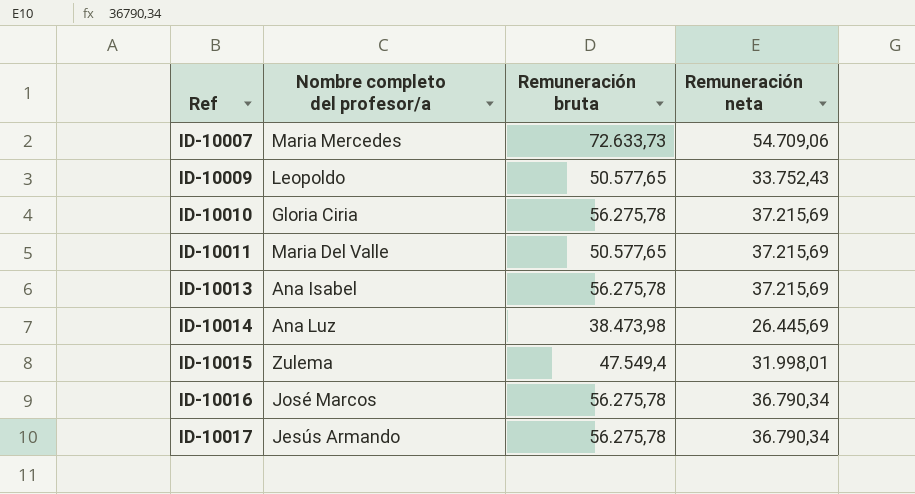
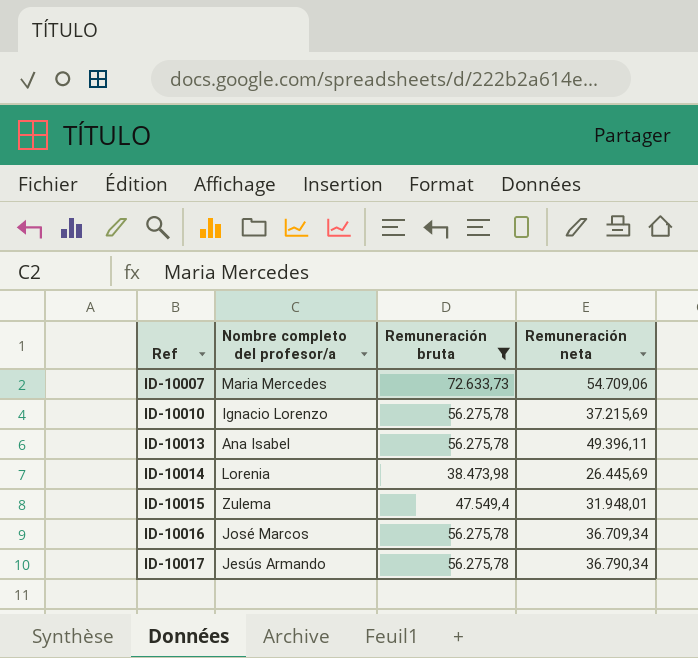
filter: none -> Remuneración bruta != 50.577,65
ID-10010 | Nombre completo del profesor/a: Gloria Ciria -> Ignacio Lorenzo
ID-10013 | Remuneración neta: 37.215,69 -> 49.396,11
ID-10014 | Nombre completo del profesor/a: Ana Luz -> Lorenia
ID-10015 | Remuneración neta: 31.998,01 -> 31.948,01
ID-10016 | Remuneración neta: 36.790,34 -> 36.709,34

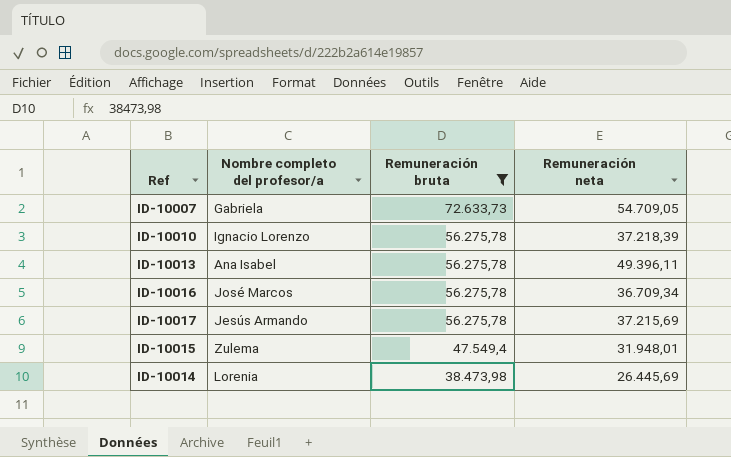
row order: Ref ascending -> Remuneración bruta descending
ID-10007 | Nombre completo del profesor/a: Maria Mercedes -> Gabriela
ID-10007 | Remuneración neta: 54.709,06 -> 54.709,05
ID-10010 | Remuneración neta: 37.215,69 -> 37.218,39
ID-10017 | Remuneración neta: 36.790,34 -> 37.215,69

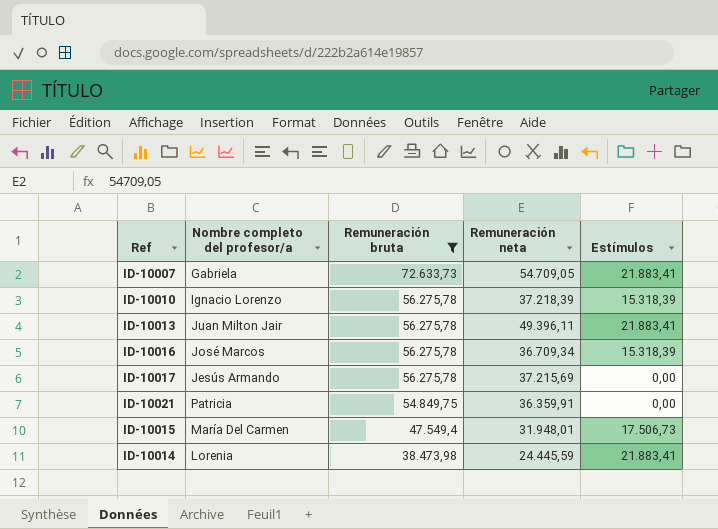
column Estímulos | position: none -> 5
ID-10013 | Nombre completo del profesor/a: Ana Isabel -> Juan Milton Jair
row ID-10021: none -> Patricia | 54.849,75 | 36.359,91 | 0,00
ID-10015 | Nombre completo del profesor/a: Zulema -> María Del Carmen
ID-10014 | Remuneración neta: 26.445,69 -> 24.445,59

